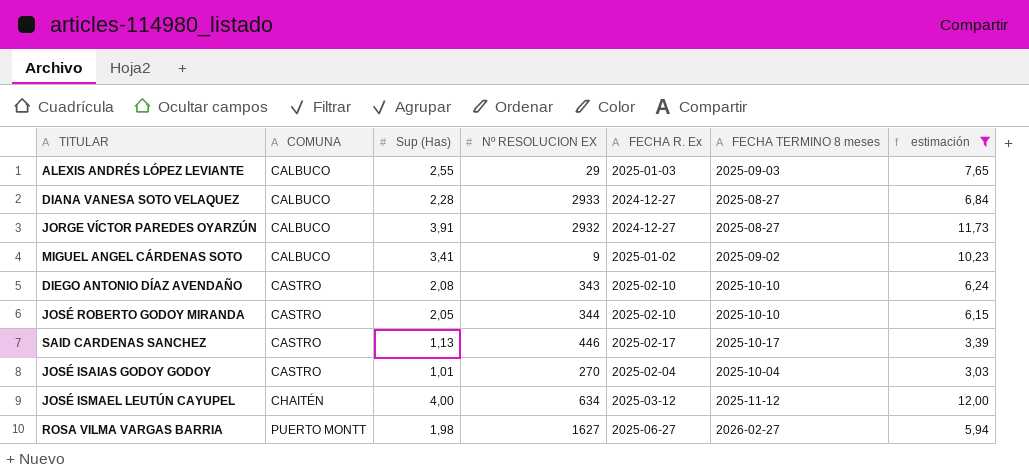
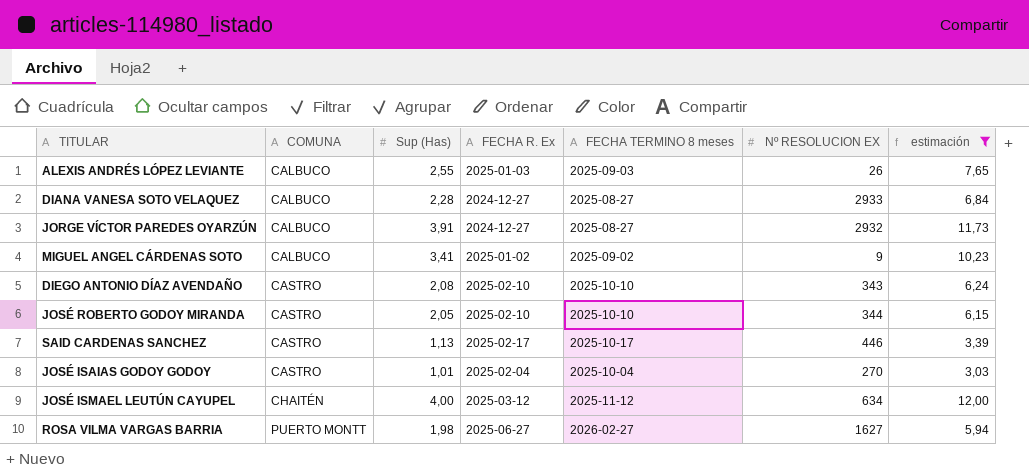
column Nº RESOLUCION EX | position: 4 -> 6
ALEXIS ANDRÉS LÓPEZ LEVIANTE | Nº RESOLUCION EX: 29 -> 26

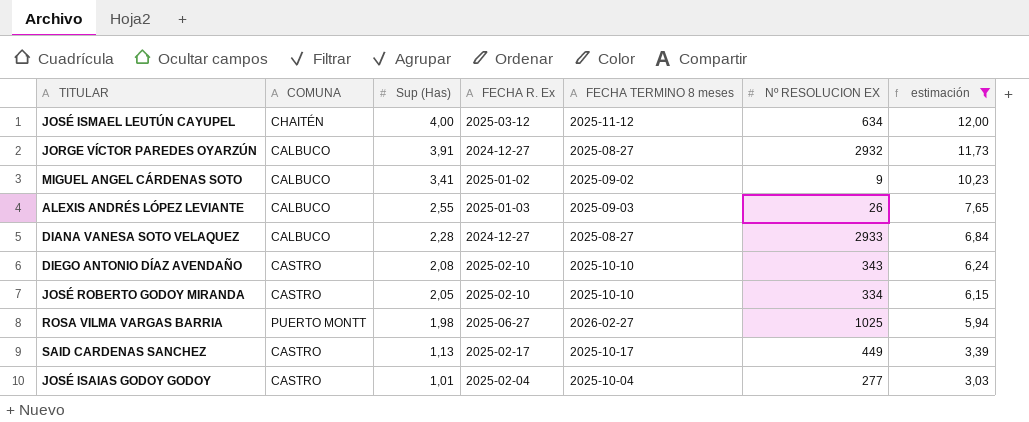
row order: COMUNA ascending -> Sup (Has) descending
JOSÉ ROBERTO GODOY MIRANDA | Nº RESOLUCION EX: 344 -> 334
ROSA VILMA VARGAS BARRIA | Nº RESOLUCION EX: 1627 -> 1025
SAID CARDENAS SANCHEZ | Nº RESOLUCION EX: 446 -> 449
JOSÉ ISAIAS GODOY GODOY | Nº RESOLUCION EX: 270 -> 277

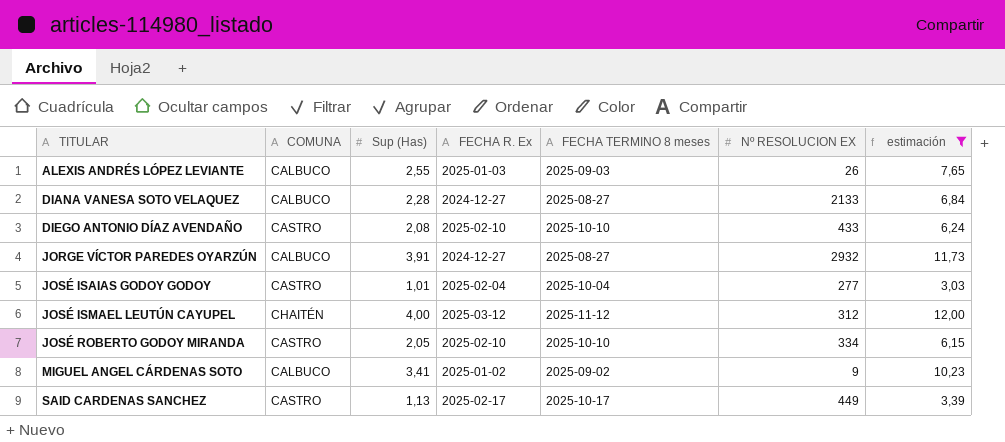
row order: Sup (Has) descending -> TITULAR ascending
row ROSA VILMA VARGAS BARRIA: PUERTO MONTT | 1,98 | 2025-06-27 | 2026-02-27 | 1025 | 5,94 -> none
DIANA VANESA SOTO VELAQUEZ | Nº RESOLUCION EX: 2933 -> 2133
DIEGO ANTONIO DÍAZ AVENDAÑO | Nº RESOLUCION EX: 343 -> 433
JOSÉ ISMAEL LEUTÚN CAYUPEL | Nº RESOLUCION EX: 634 -> 312

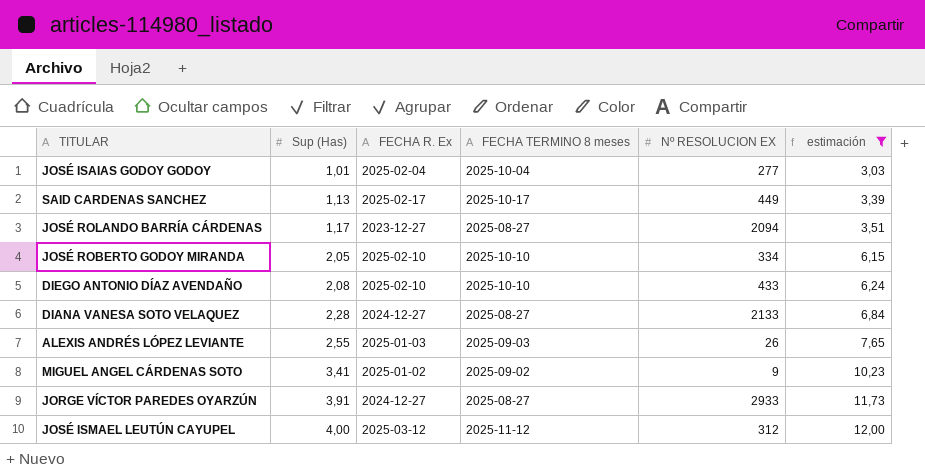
row order: TITULAR ascending -> Sup (Has) ascending
column COMUNA | position: 2 -> none
row JOSÉ ROLANDO BARRÍA CÁRDENAS: none -> 1,17 | 2023-12-27 | 2025-08-27 | 2094 | 3,51
JORGE VÍCTOR PAREDES OYARZÚN | Nº RESOLUCION EX: 2932 -> 2933

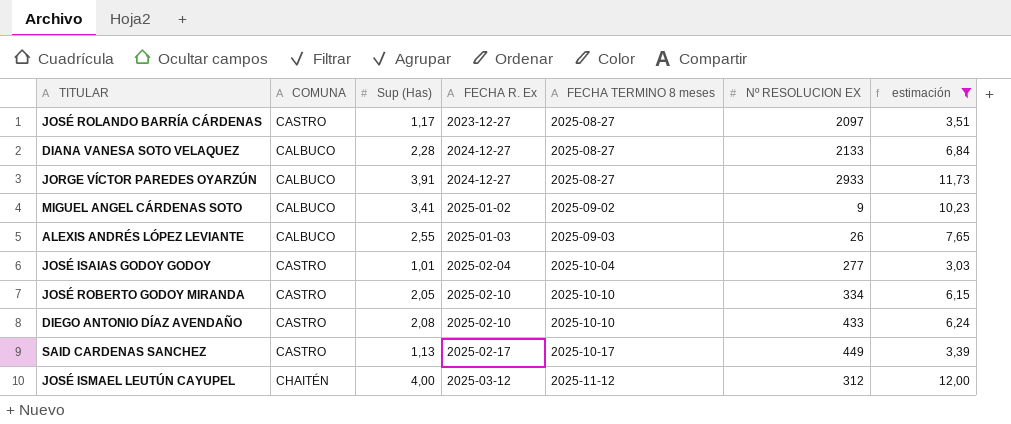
row order: Sup (Has) ascending -> FECHA R. Ex ascending
column COMUNA | position: none -> 2
JOSÉ ROLANDO BARRÍA CÁRDENAS | Nº RESOLUCION EX: 2094 -> 2097

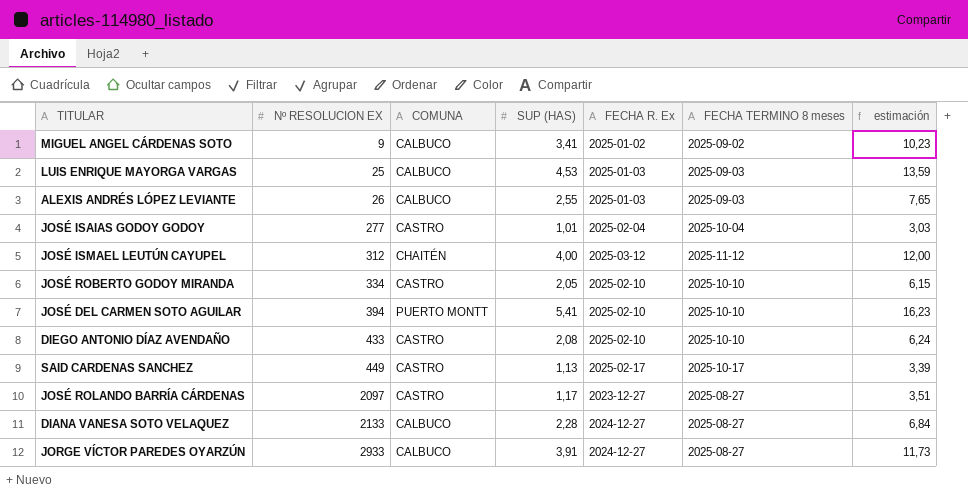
filter: estimación <= 12,00 -> none
row order: FECHA R. Ex ascending -> Nº RESOLUCION EX ascending
column Nº RESOLUCION EX | position: 6 -> 2
column name: Sup (Has) -> SUP (HAS)

